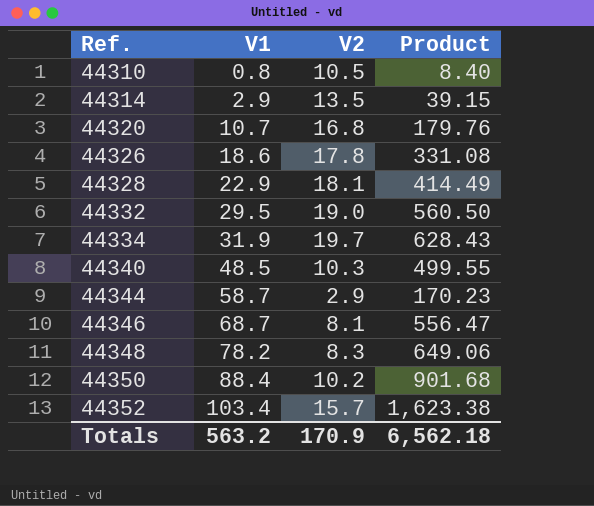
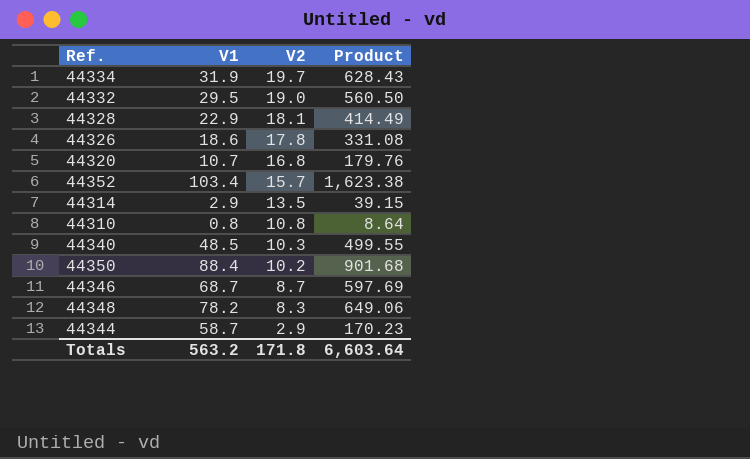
row order: Ref. ascending -> V2 descending
44310 | V2: 10.5 -> 10.8
44310 | Product: 8.40 -> 8.64
44346 | V2: 8.1 -> 8.7
44346 | Product: 556.47 -> 597.69
Totals | V2: 170.9 -> 171.8
Totals | Product: 6,562.18 -> 6,603.64

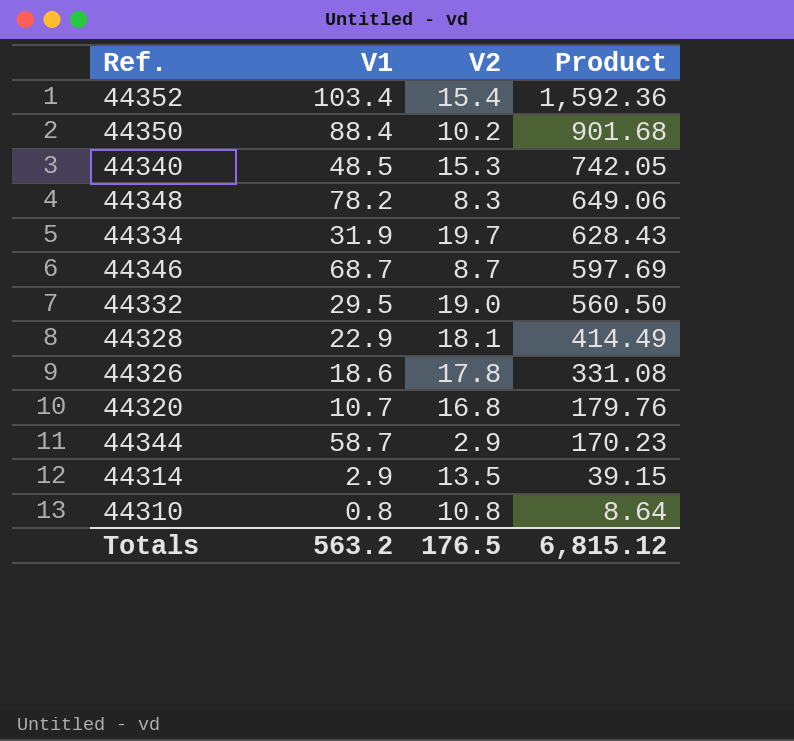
row order: V2 descending -> Product descending
44352 | V2: 15.7 -> 15.4
44352 | Product: 1,623.38 -> 1,592.36
44340 | V2: 10.3 -> 15.3
44340 | Product: 499.55 -> 742.05
Totals | V2: 171.8 -> 176.5
Totals | Product: 6,603.64 -> 6,815.12

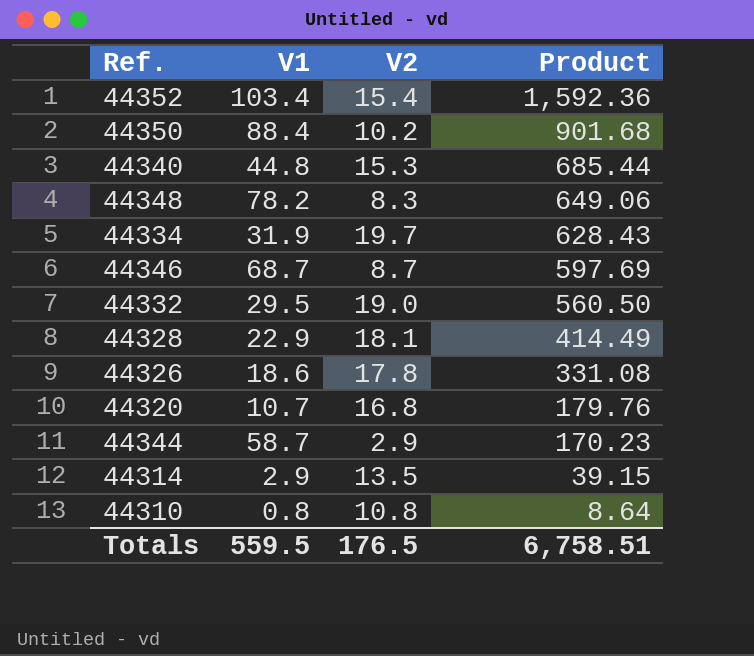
44340 | V1: 48.5 -> 44.8
44340 | Product: 742.05 -> 685.44
Totals | V1: 563.2 -> 559.5
Totals | Product: 6,815.12 -> 6,758.51

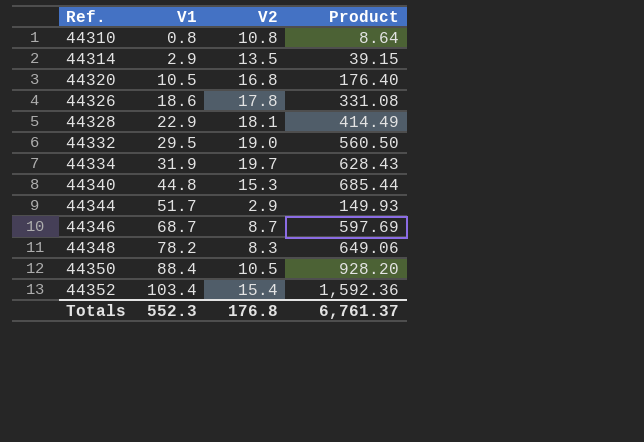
row order: Product descending -> Ref. ascending
44320 | V1: 10.7 -> 10.5
44320 | Product: 179.76 -> 176.40
44344 | V1: 58.7 -> 51.7
44344 | Product: 170.23 -> 149.93
44350 | V2: 10.2 -> 10.5
44350 | Product: 901.68 -> 928.20
Totals | V1: 559.5 -> 552.3
Totals | V2: 176.5 -> 176.8
Totals | Product: 6,758.51 -> 6,761.37

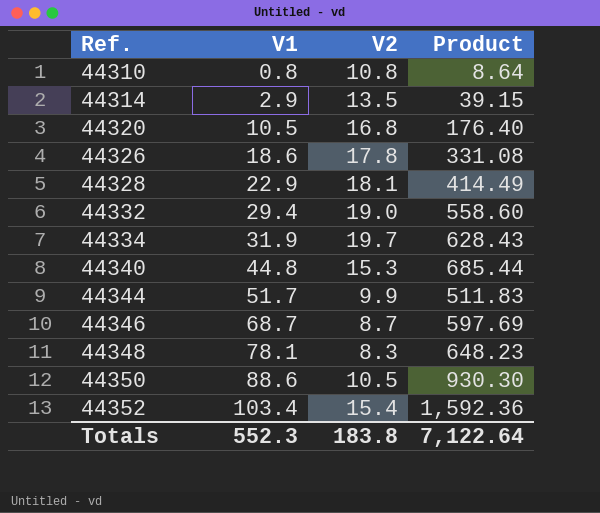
44332 | V1: 29.5 -> 29.4
44332 | Product: 560.50 -> 558.60
44344 | V2: 2.9 -> 9.9
44344 | Product: 149.93 -> 511.83
44348 | V1: 78.2 -> 78.1
44348 | Product: 649.06 -> 648.23
44350 | V1: 88.4 -> 88.6
44350 | Product: 928.20 -> 930.30
Totals | V2: 176.8 -> 183.8
Totals | Product: 6,761.37 -> 7,122.64

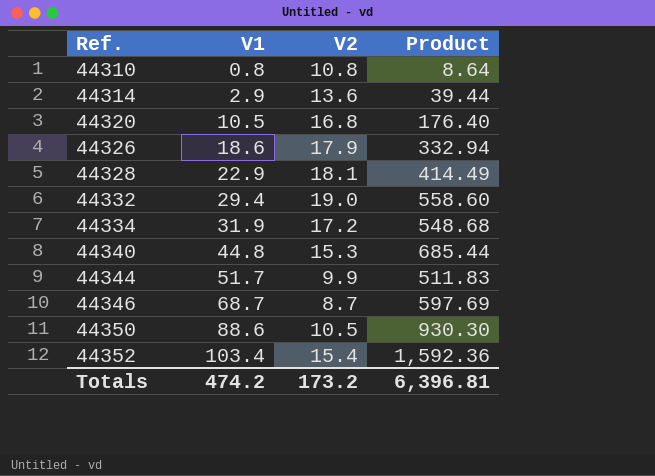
row 44348: 78.1 | 8.3 | 648.23 -> none
44314 | V2: 13.5 -> 13.6
44314 | Product: 39.15 -> 39.44
44326 | V2: 17.8 -> 17.9
44326 | Product: 331.08 -> 332.94
44334 | V2: 19.7 -> 17.2
44334 | Product: 628.43 -> 548.68
Totals | V1: 552.3 -> 474.2
Totals | V2: 183.8 -> 173.2
Totals | Product: 7,122.64 -> 6,396.81

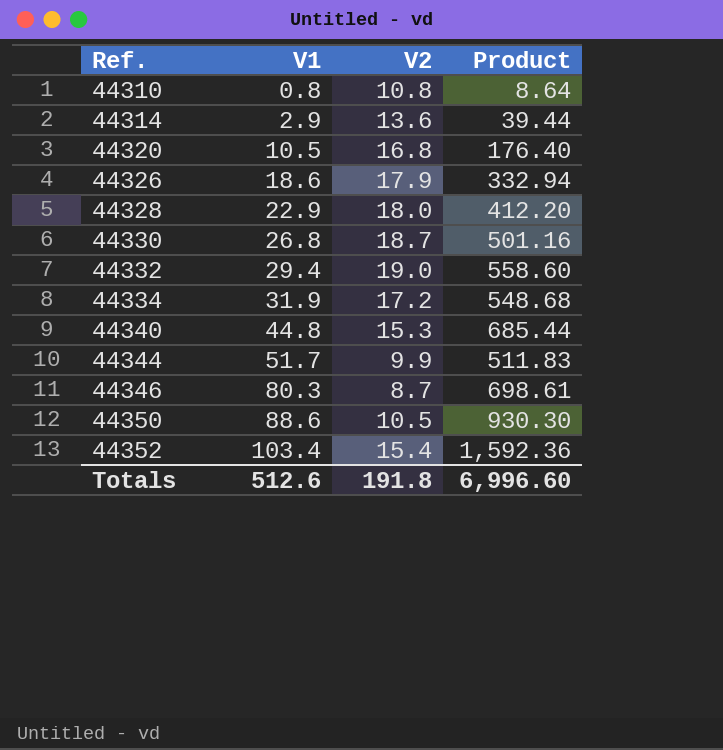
44328 | V2: 18.1 -> 18.0
44328 | Product: 414.49 -> 412.20
row 44330: none -> 26.8 | 18.7 | 501.16
44346 | V1: 68.7 -> 80.3
44346 | Product: 597.69 -> 698.61
Totals | V1: 474.2 -> 512.6
Totals | V2: 173.2 -> 191.8
Totals | Product: 6,396.81 -> 6,996.60

